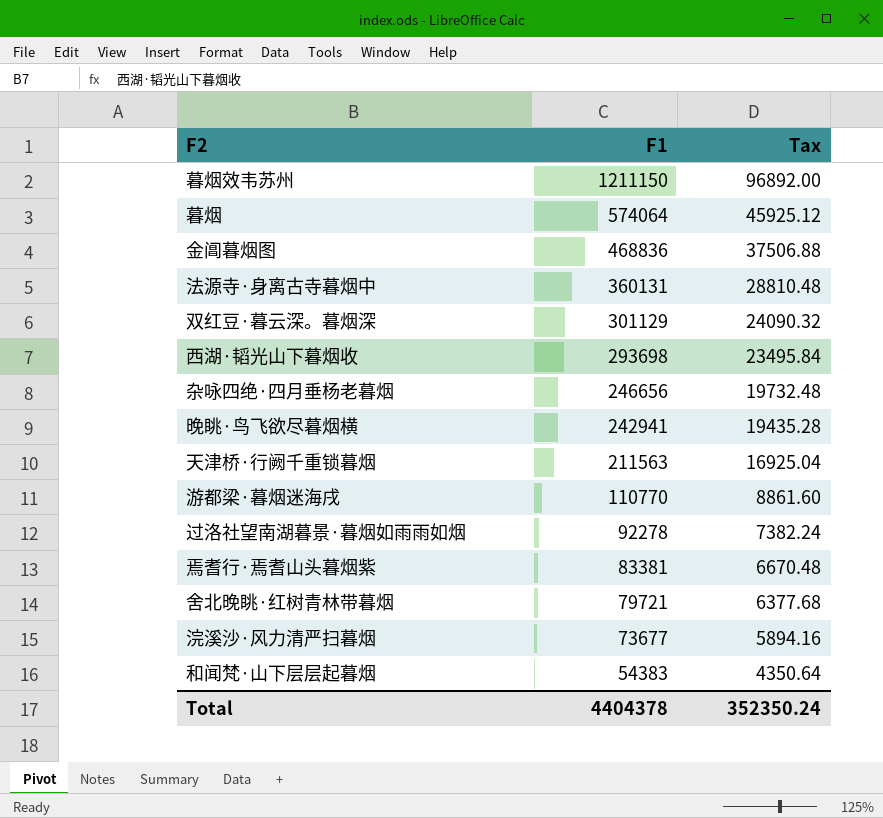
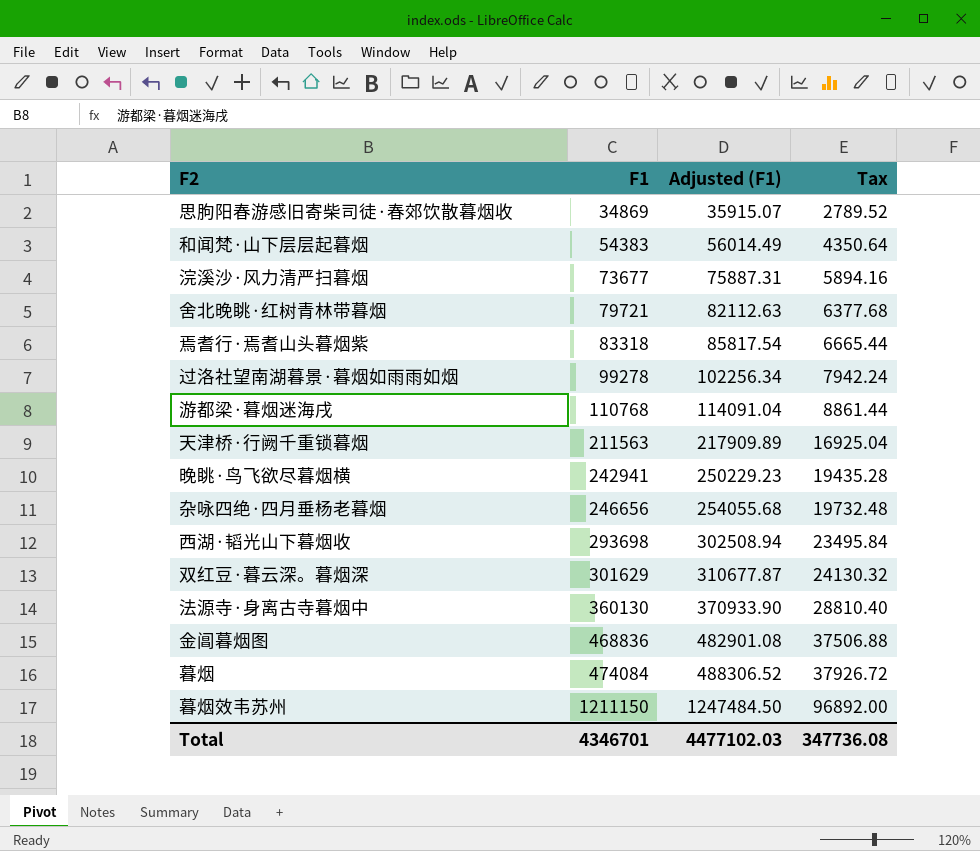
row order: F1 descending -> F1 ascending
column Adjusted (F1) | formula: none -> [F1] * 1.03
row 思朐阳春游感旧寄柴司徒·春郊饮散暮烟收: none -> 34869 | 35915.07 | 2789.52
焉耆行·焉耆山头暮烟紫 | F1: 83381 -> 83318
焉耆行·焉耆山头暮烟紫 | Tax: 6670.48 -> 6665.44
过洛社望南湖暮景·暮烟如雨雨如烟 | F1: 92278 -> 99278
过洛社望南湖暮景·暮烟如雨雨如烟 | Tax: 7382.24 -> 7942.24
游都梁·暮烟迷海戌 | F1: 110770 -> 110768
游都梁·暮烟迷海戌 | Tax: 8861.60 -> 8861.44
双红豆·暮云深。暮烟深 | F1: 301129 -> 301629
双红豆·暮云深。暮烟深 | Tax: 24090.32 -> 24130.32
法源寺·身离古寺暮烟中 | F1: 360131 -> 360130
法源寺·身离古寺暮烟中 | Tax: 28810.48 -> 28810.40
暮烟 | F1: 574064 -> 474084
暮烟 | Tax: 45925.12 -> 37926.72
Total | F1: 4404378 -> 4346701
Total | Tax: 352350.24 -> 347736.08

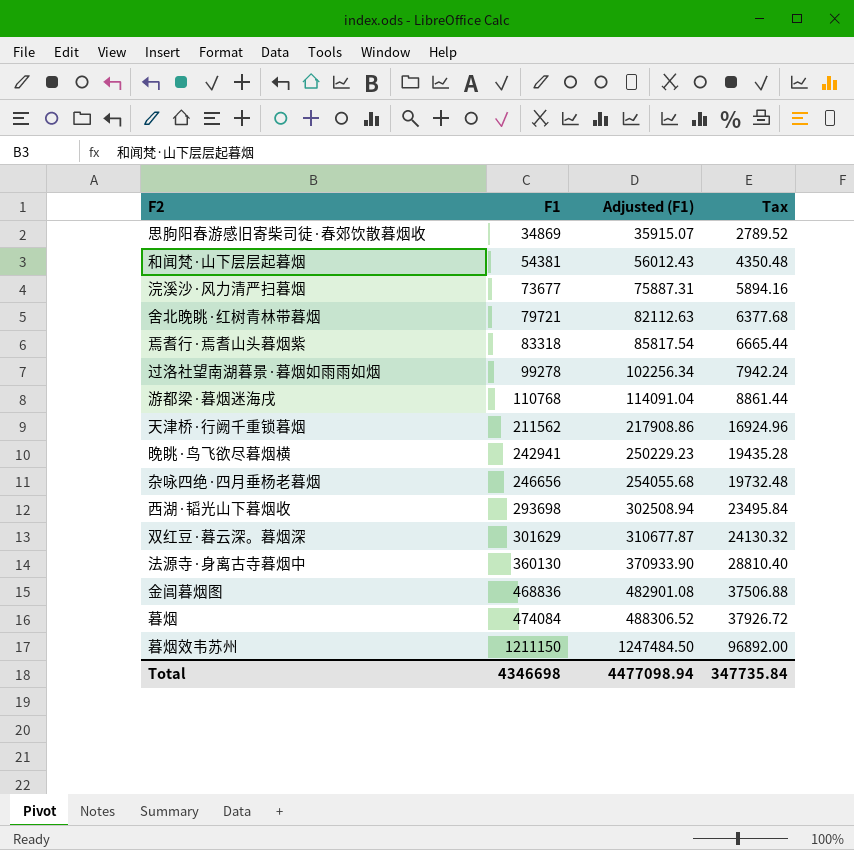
和闻梵·山下层层起暮烟 | F1: 54383 -> 54381
和闻梵·山下层层起暮烟 | Adjusted (F1): 56014.49 -> 56012.43
和闻梵·山下层层起暮烟 | Tax: 4350.64 -> 4350.48
天津桥·行阙千重锁暮烟 | F1: 211563 -> 211562
天津桥·行阙千重锁暮烟 | Adjusted (F1): 217909.89 -> 217908.86
天津桥·行阙千重锁暮烟 | Tax: 16925.04 -> 16924.96
Total | F1: 4346701 -> 4346698
Total | Adjusted (F1): 4477102.03 -> 4477098.94
Total | Tax: 347736.08 -> 347735.84

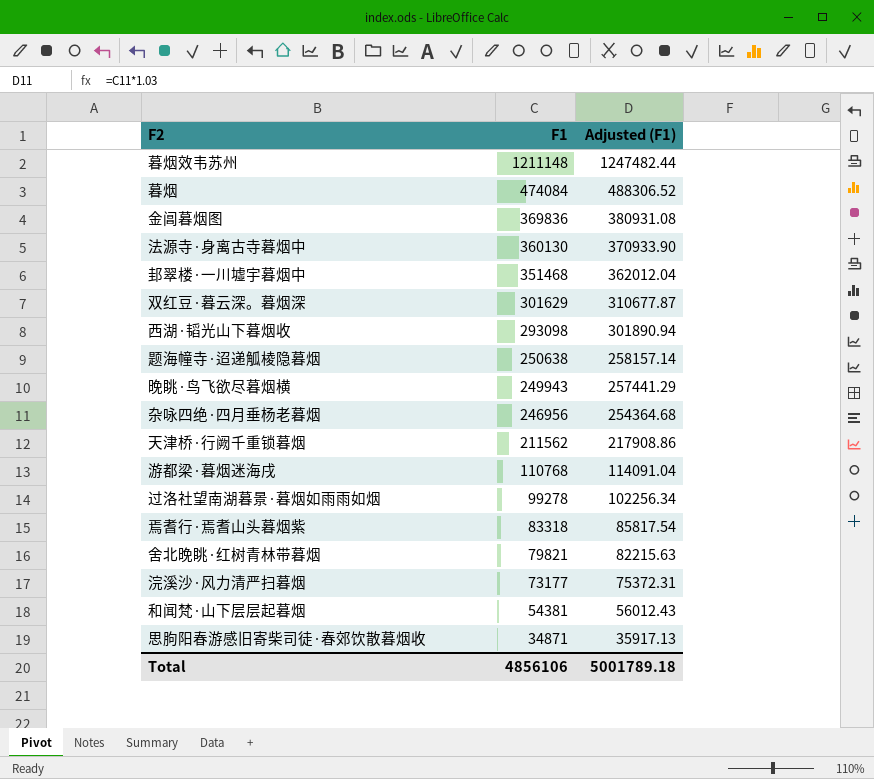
row order: F1 ascending -> F1 descending
column Tax | formula: [F1] * 0.08 -> none
暮烟效韦苏州 | F1: 1211150 -> 1211148
暮烟效韦苏州 | Adjusted (F1): 1247484.50 -> 1247482.44
金阊暮烟图 | F1: 468836 -> 369836
金阊暮烟图 | Adjusted (F1): 482901.08 -> 380931.08
row 邽翠楼·一川墟宇暮烟中: none -> 351468 | 362012.04
西湖·韬光山下暮烟收 | F1: 293698 -> 293098
西湖·韬光山下暮烟收 | Adjusted (F1): 302508.94 -> 301890.94
row 题海幢寺·迢递觚棱隐暮烟: none -> 250638 | 258157.14
晚眺·鸟飞欲尽暮烟横 | F1: 242941 -> 249943
晚眺·鸟飞欲尽暮烟横 | Adjusted (F1): 250229.23 -> 257441.29
杂咏四绝·四月垂杨老暮烟 | F1: 246656 -> 246956
杂咏四绝·四月垂杨老暮烟 | Adjusted (F1): 254055.68 -> 254364.68
舍北晚眺·红树青林带暮烟 | F1: 79721 -> 79821
舍北晚眺·红树青林带暮烟 | Adjusted (F1): 82112.63 -> 82215.63
浣溪沙·风力清严扫暮烟 | F1: 73677 -> 73177
浣溪沙·风力清严扫暮烟 | Adjusted (F1): 75887.31 -> 75372.31
思朐阳春游感旧寄柴司徒·春郊饮散暮烟收 | F1: 34869 -> 34871
思朐阳春游感旧寄柴司徒·春郊饮散暮烟收 | Adjusted (F1): 35915.07 -> 35917.13
Total | F1: 4346698 -> 4856106
Total | Adjusted (F1): 4477098.94 -> 5001789.18

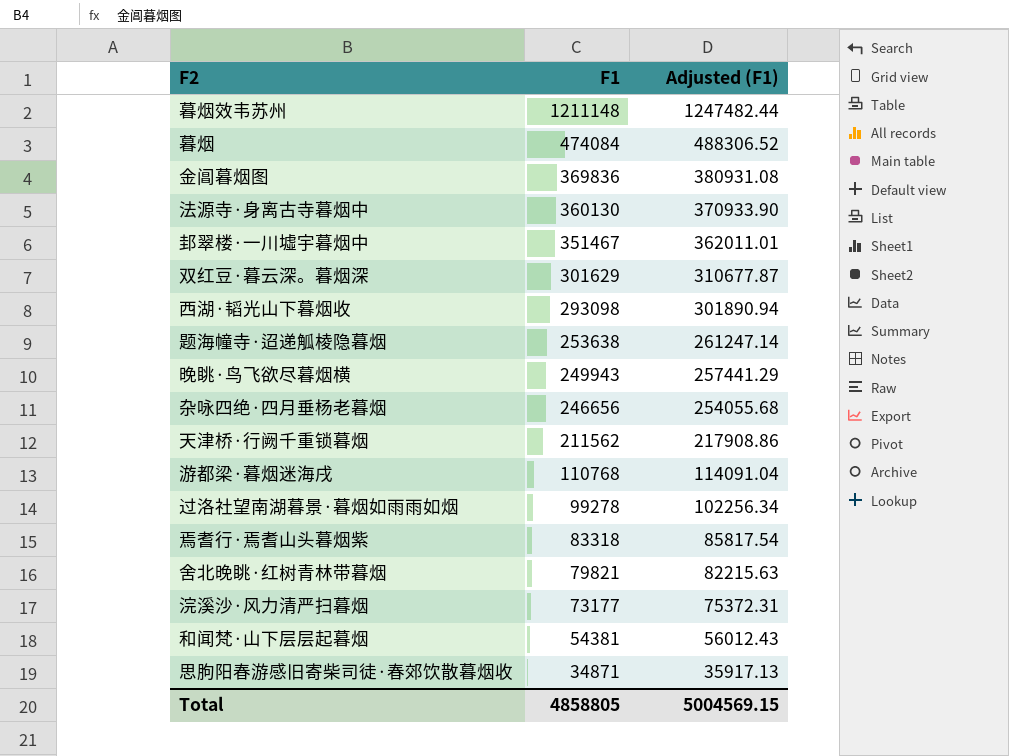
邽翠楼·一川墟宇暮烟中 | F1: 351468 -> 351467
邽翠楼·一川墟宇暮烟中 | Adjusted (F1): 362012.04 -> 362011.01
题海幢寺·迢递觚棱隐暮烟 | F1: 250638 -> 253638
题海幢寺·迢递觚棱隐暮烟 | Adjusted (F1): 258157.14 -> 261247.14
杂咏四绝·四月垂杨老暮烟 | F1: 246956 -> 246656
杂咏四绝·四月垂杨老暮烟 | Adjusted (F1): 254364.68 -> 254055.68
Total | F1: 4856106 -> 4858805
Total | Adjusted (F1): 5001789.18 -> 5004569.15

